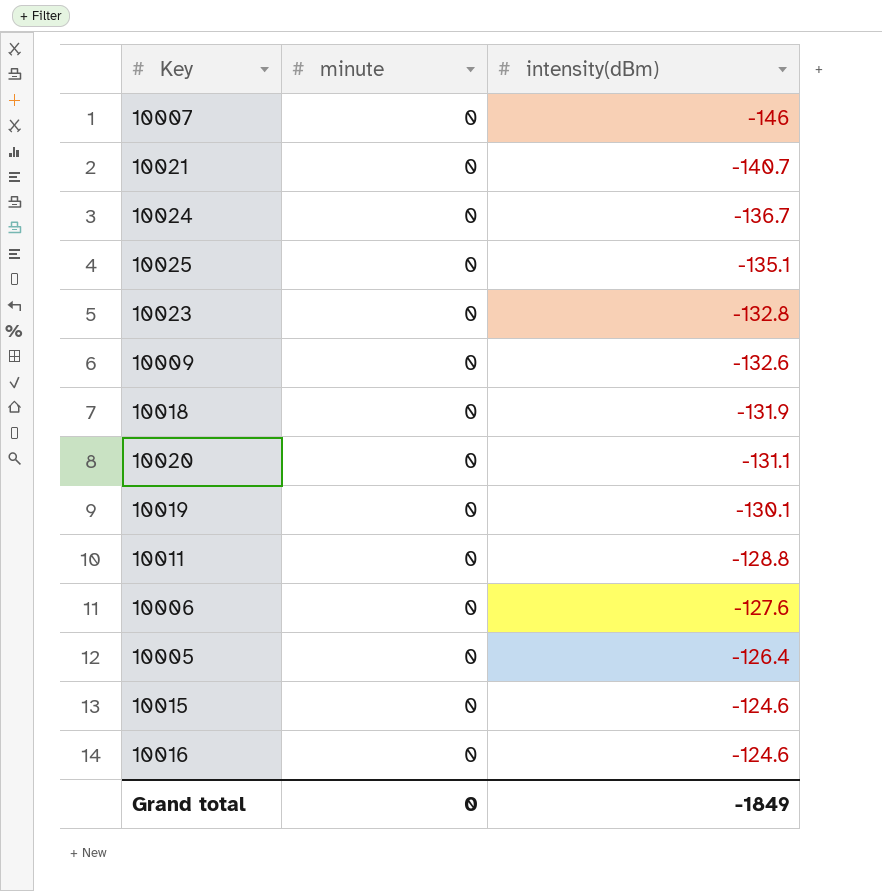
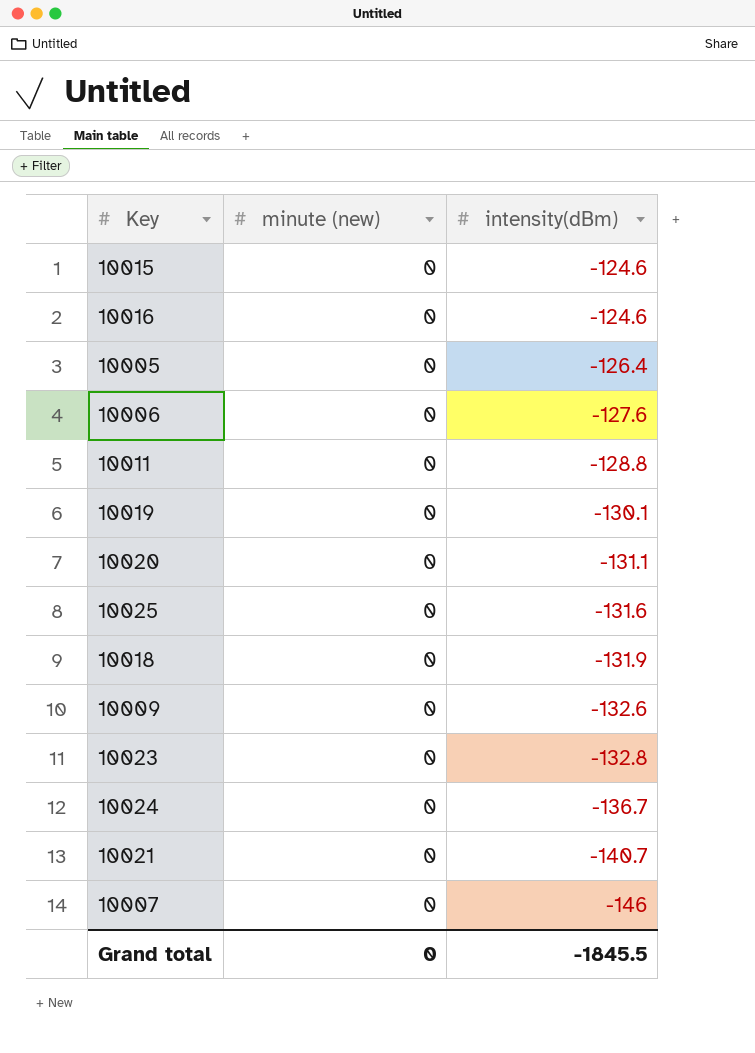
row order: intensity(dBm) ascending -> intensity(dBm) descending
column name: minute -> minute (new)
10025 | intensity(dBm): -135.1 -> -131.6
Grand total | intensity(dBm): -1849 -> -1845.5

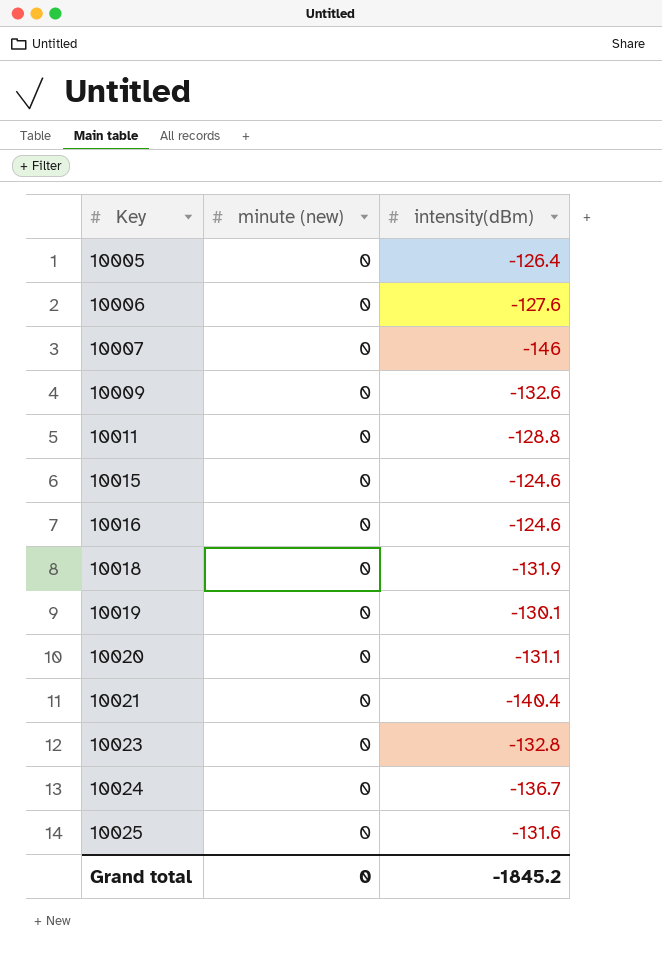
row order: intensity(dBm) descending -> Key ascending
10021 | intensity(dBm): -140.7 -> -140.4
Grand total | intensity(dBm): -1845.5 -> -1845.2

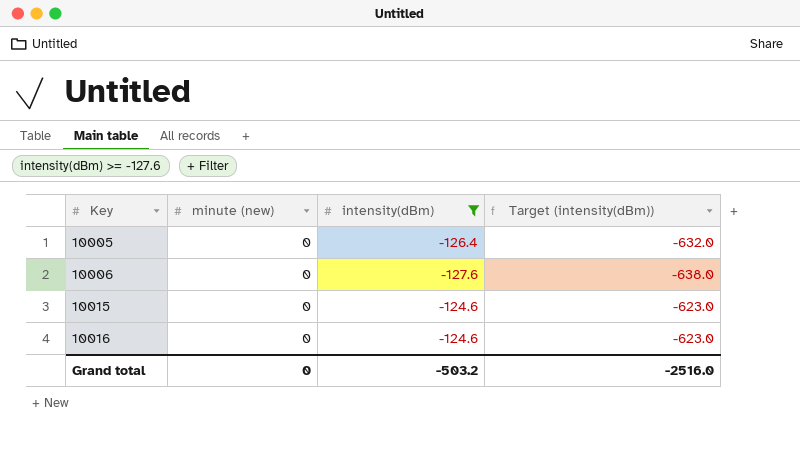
filter: none -> intensity(dBm) >= -127.6
column Target (intensity(dBm)) | formula: none -> [intensity(dBm)] * 5
Grand total | intensity(dBm): -1845.2 -> -503.2

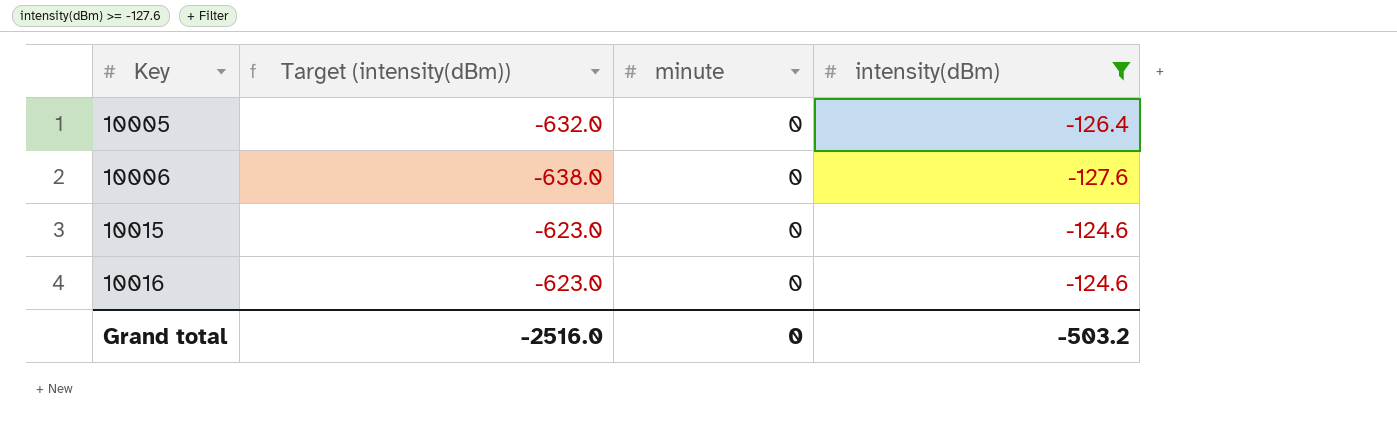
column Target (intensity(dBm)) | position: 4 -> 2
column name: minute (new) -> minute

